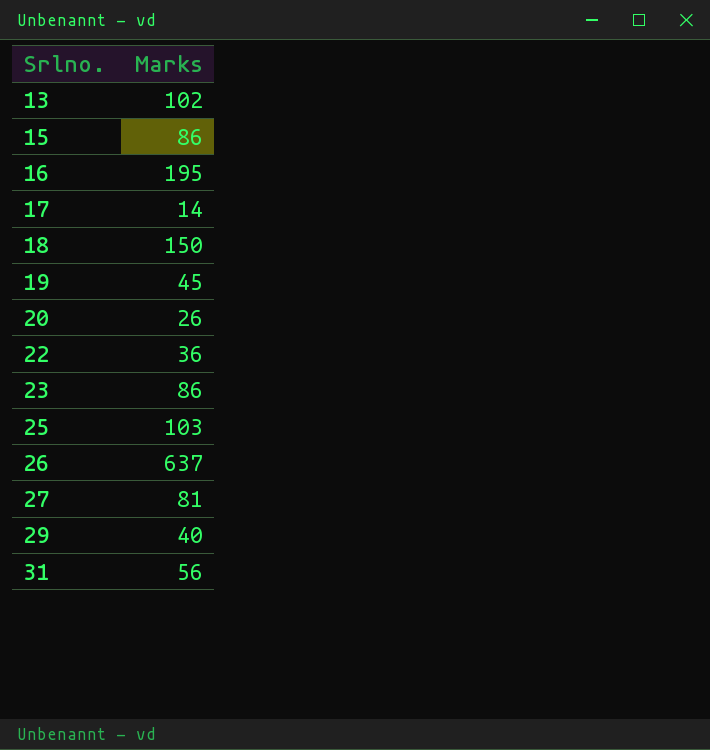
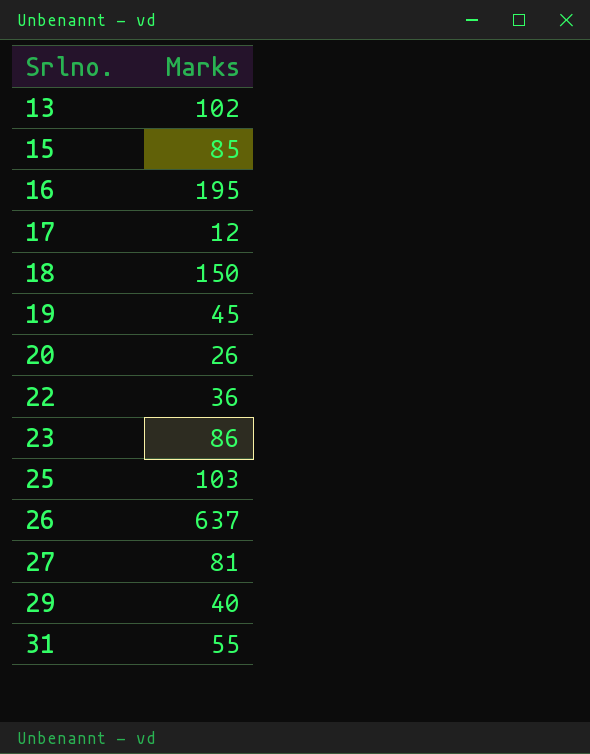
15 | Marks: 86 -> 85
17 | Marks: 14 -> 12
31 | Marks: 56 -> 55

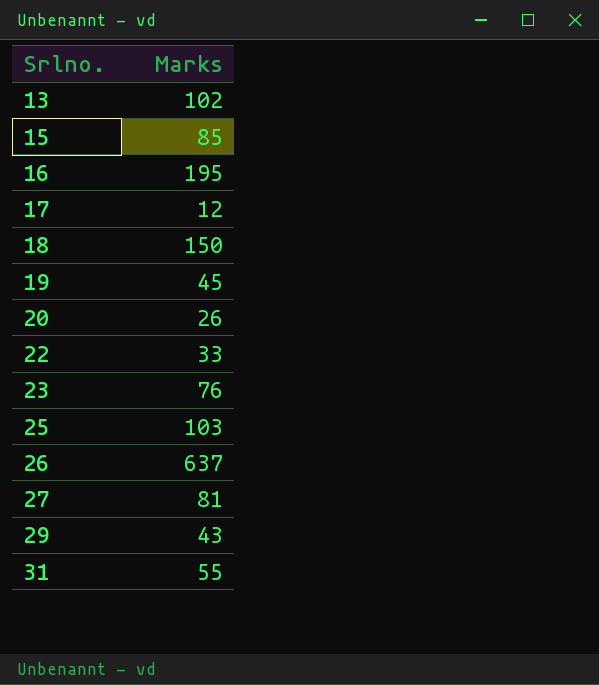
22 | Marks: 36 -> 33
23 | Marks: 86 -> 76
29 | Marks: 40 -> 43

